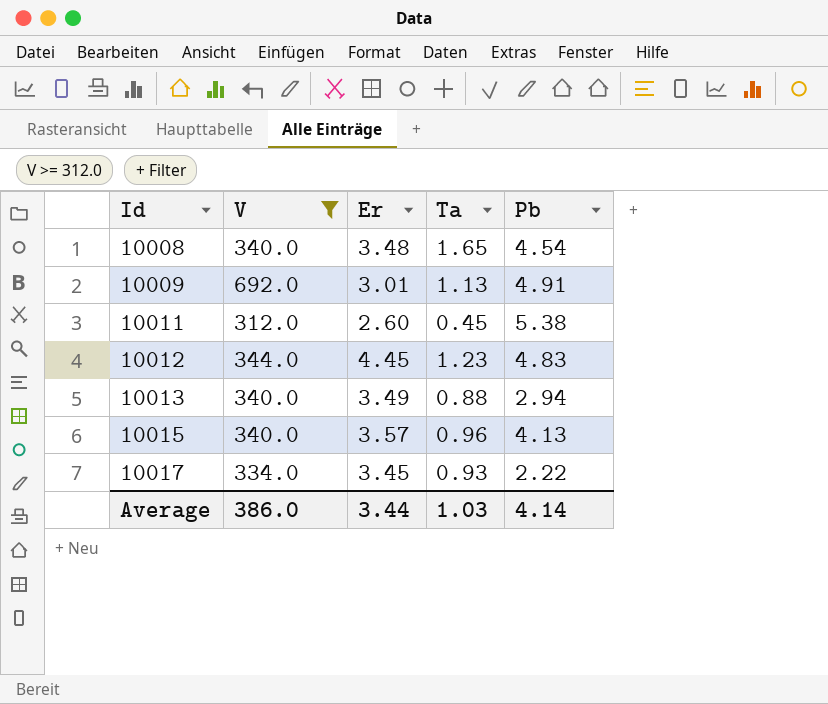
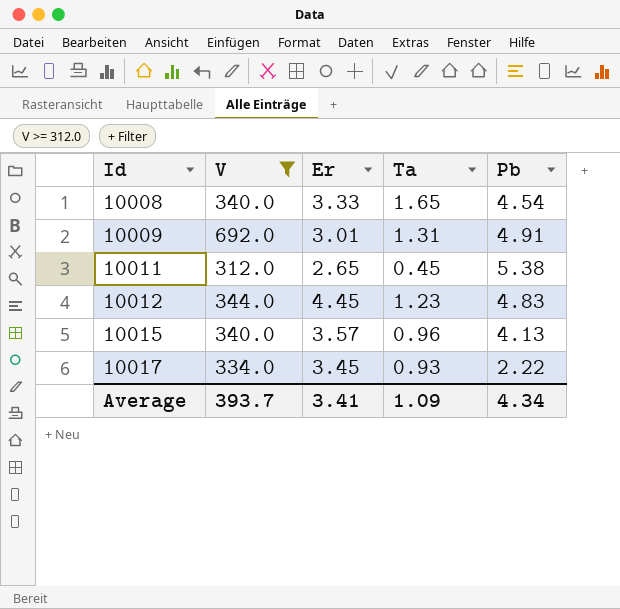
row 10013: 340.0 | 3.49 | 0.88 | 2.94 -> none
10008 | Er: 3.48 -> 3.33
10009 | Ta: 1.13 -> 1.31
10011 | Er: 2.60 -> 2.65
Average | V: 386.0 -> 393.7
Average | Er: 3.44 -> 3.41
Average | Ta: 1.03 -> 1.09
Average | Pb: 4.14 -> 4.34

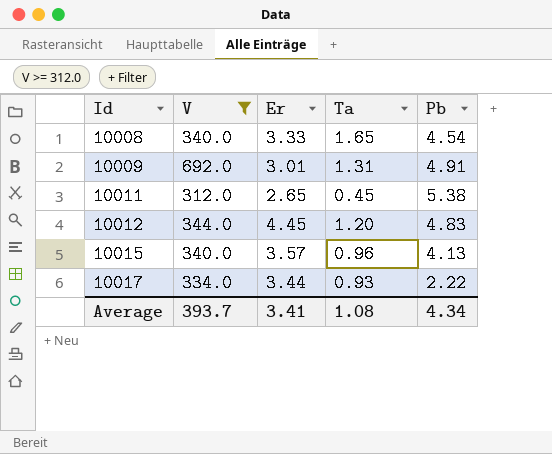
10012 | Ta: 1.23 -> 1.20
10017 | Er: 3.45 -> 3.44
Average | Ta: 1.09 -> 1.08

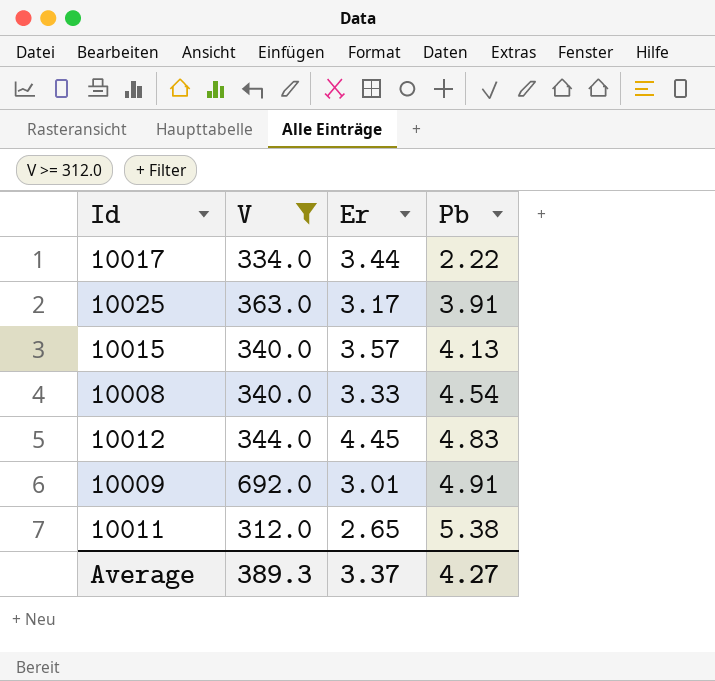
row order: Id ascending -> Pb ascending
column Ta | position: 4 -> none
row 10025: none -> 363.0 | 3.17 | 3.91
Average | V: 393.7 -> 389.3
Average | Er: 3.41 -> 3.37
Average | Pb: 4.34 -> 4.27

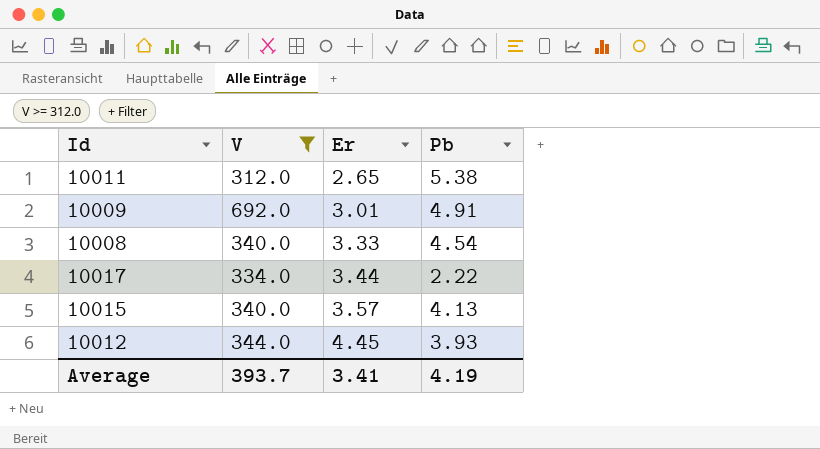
row order: Pb ascending -> Er ascending
row 10025: 363.0 | 3.17 | 3.91 -> none
10012 | Pb: 4.83 -> 3.93
Average | V: 389.3 -> 393.7
Average | Er: 3.37 -> 3.41
Average | Pb: 4.27 -> 4.19

